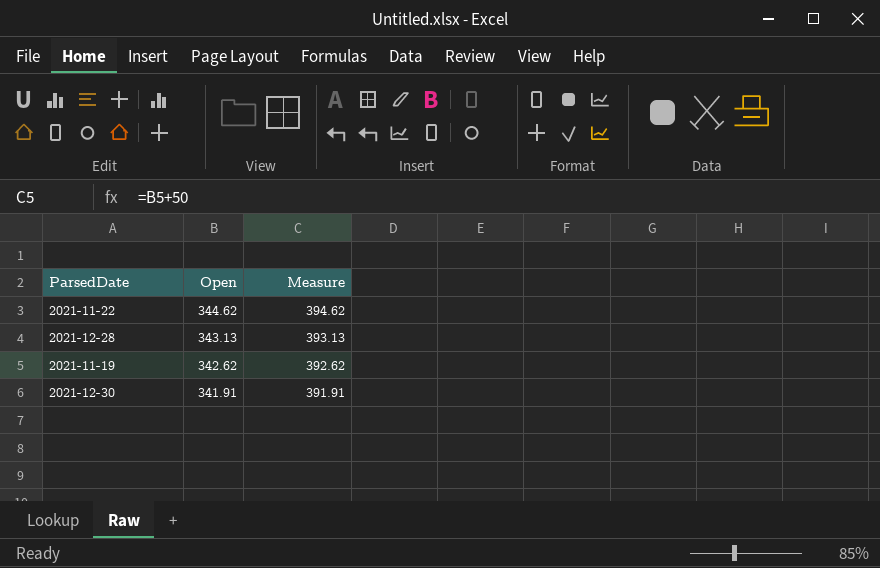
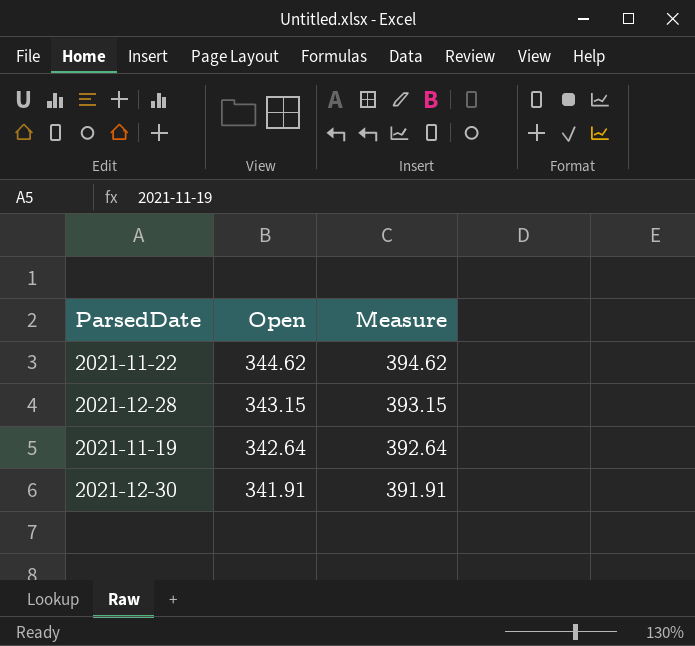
2021-12-28 | Open: 343.13 -> 343.15
2021-12-28 | Measure: 393.13 -> 393.15
2021-11-19 | Open: 342.62 -> 342.64
2021-11-19 | Measure: 392.62 -> 392.64

